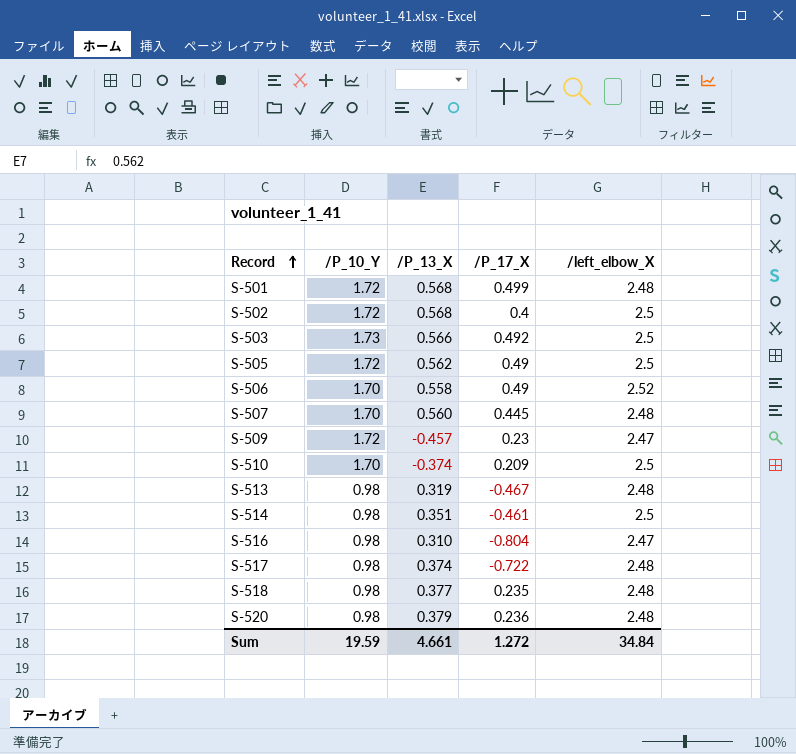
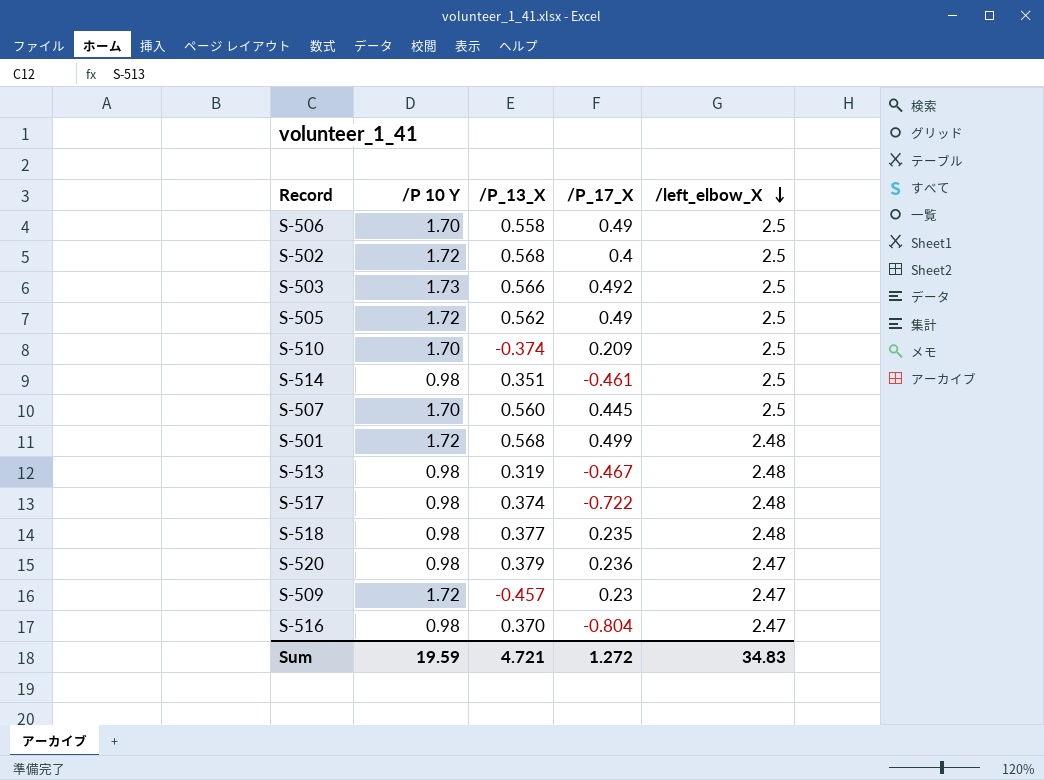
row order: Record ascending -> /left_elbow_X descending
column name: /P_10_Y -> /P 10 Y
S-506 | /left_elbow_X: 2.52 -> 2.5
S-507 | /left_elbow_X: 2.48 -> 2.5
S-520 | /left_elbow_X: 2.48 -> 2.47
S-516 | /P_13_X: 0.310 -> 0.370
Sum | /P_13_X: 4.661 -> 4.721
Sum | /left_elbow_X: 34.84 -> 34.83

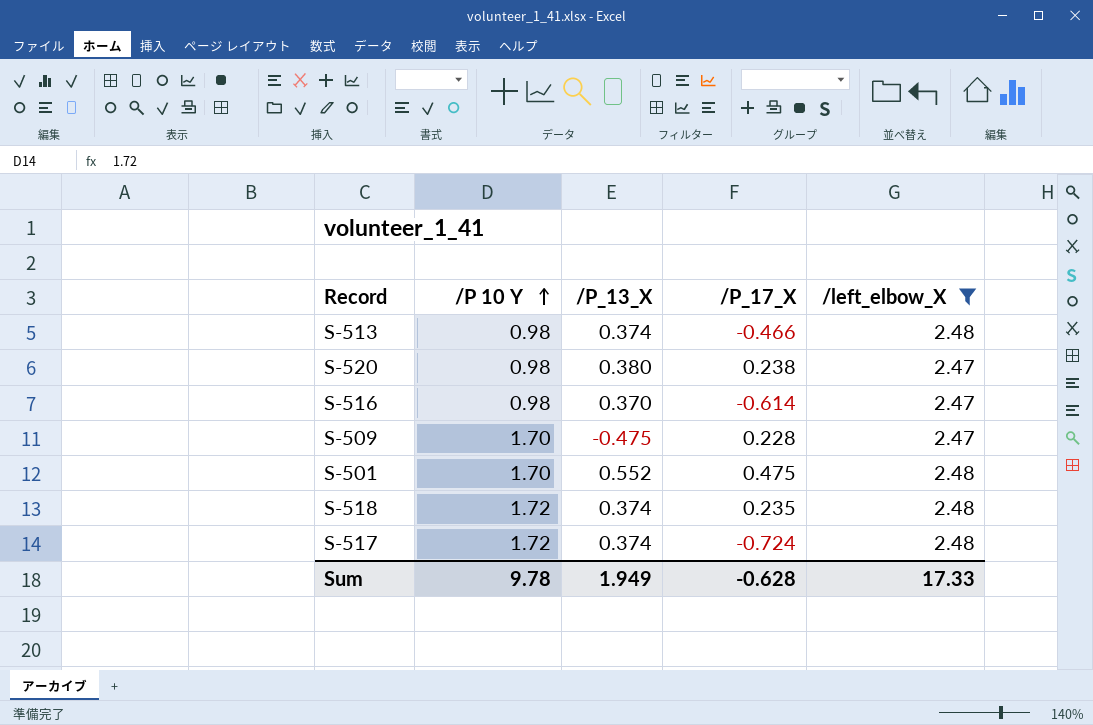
filter: none -> /left_elbow_X != 2.5
row order: /left_elbow_X descending -> /P 10 Y ascending
S-513 | /P_13_X: 0.319 -> 0.374
S-513 | /P_17_X: -0.467 -> -0.466
S-520 | /P_13_X: 0.379 -> 0.380
S-520 | /P_17_X: 0.236 -> 0.238
S-516 | /P_17_X: -0.804 -> -0.614
S-509 | /P 10 Y: 1.72 -> 1.70
S-509 | /P_13_X: -0.457 -> -0.475
S-509 | /P_17_X: 0.23 -> 0.228
S-501 | /P 10 Y: 1.72 -> 1.70
S-501 | /P_13_X: 0.568 -> 0.552
S-501 | /P_17_X: 0.499 -> 0.475
S-518 | /P 10 Y: 0.98 -> 1.72
S-518 | /P_13_X: 0.377 -> 0.374
S-517 | /P 10 Y: 0.98 -> 1.72
S-517 | /P_17_X: -0.722 -> -0.724
Sum | /P 10 Y: 19.59 -> 9.78
Sum | /P_13_X: 4.721 -> 1.949
Sum | /P_17_X: 1.272 -> -0.628
Sum | /left_elbow_X: 34.83 -> 17.33

